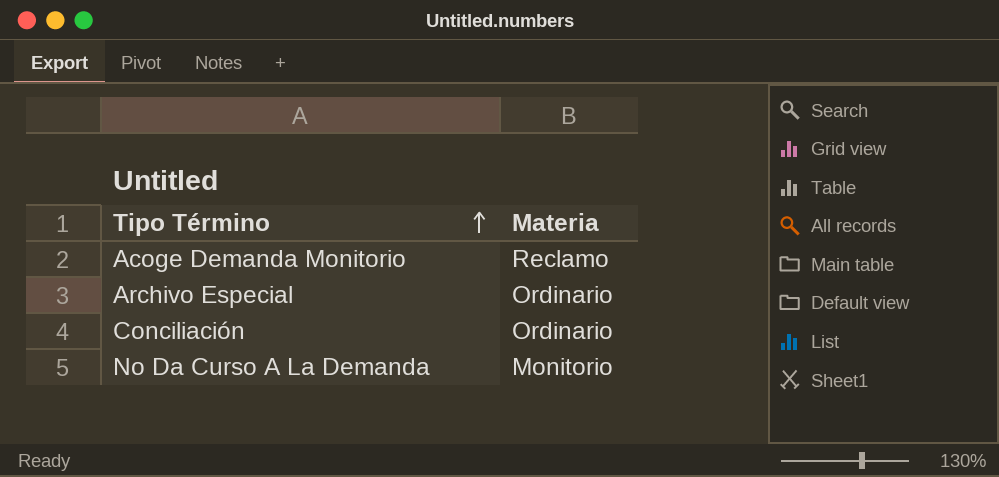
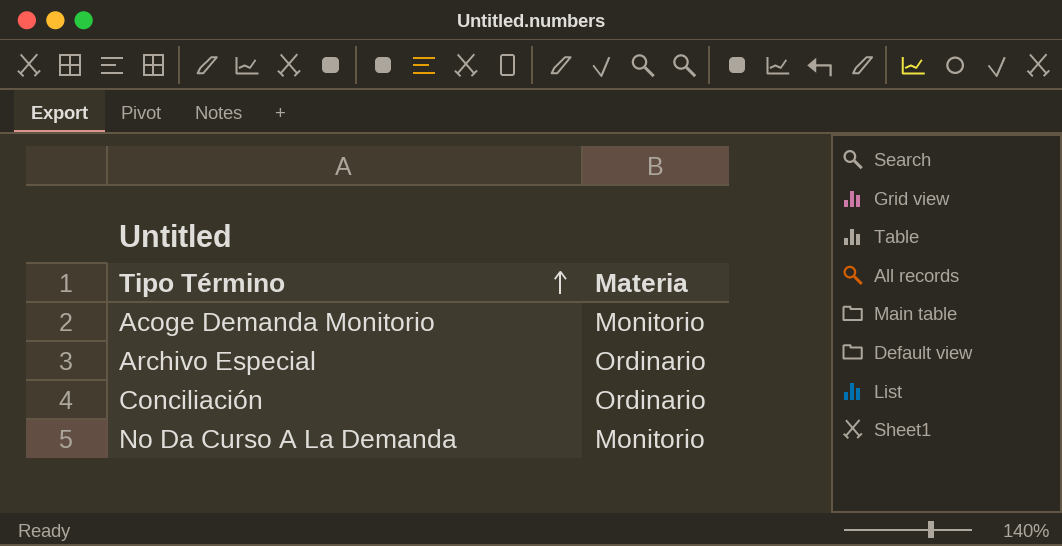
Acoge Demanda Monitorio | Materia: Reclamo -> Monitorio

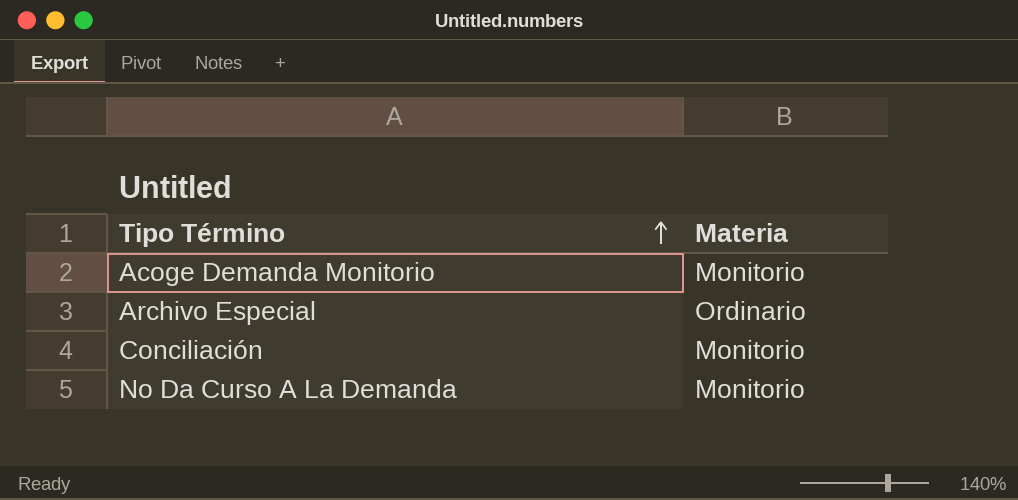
Conciliación | Materia: Ordinario -> Monitorio

